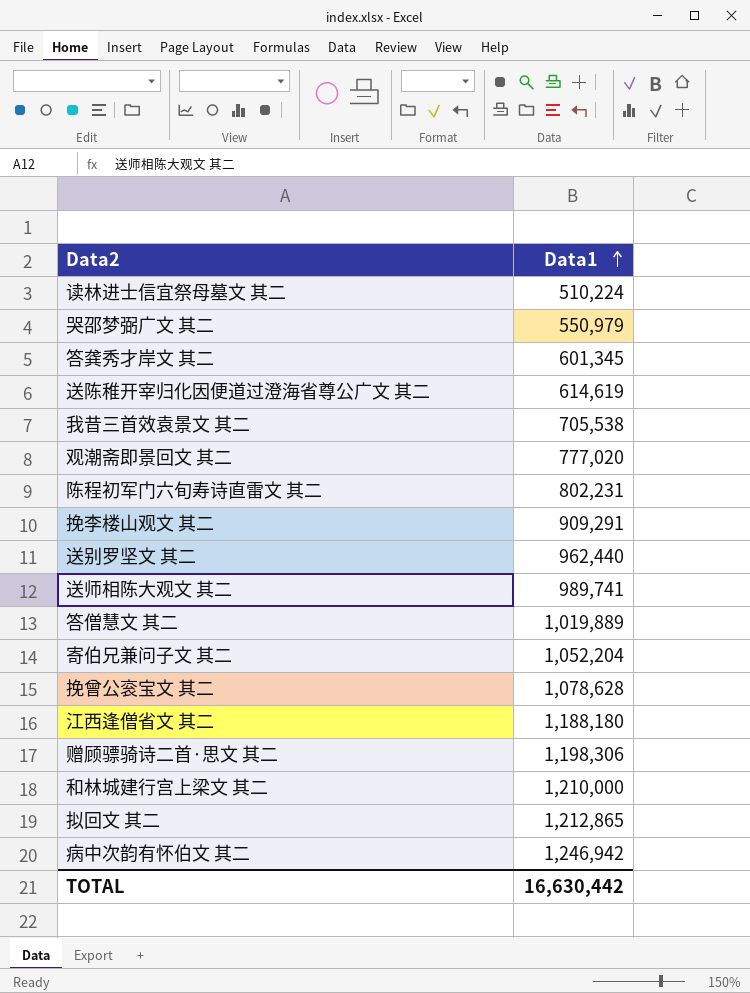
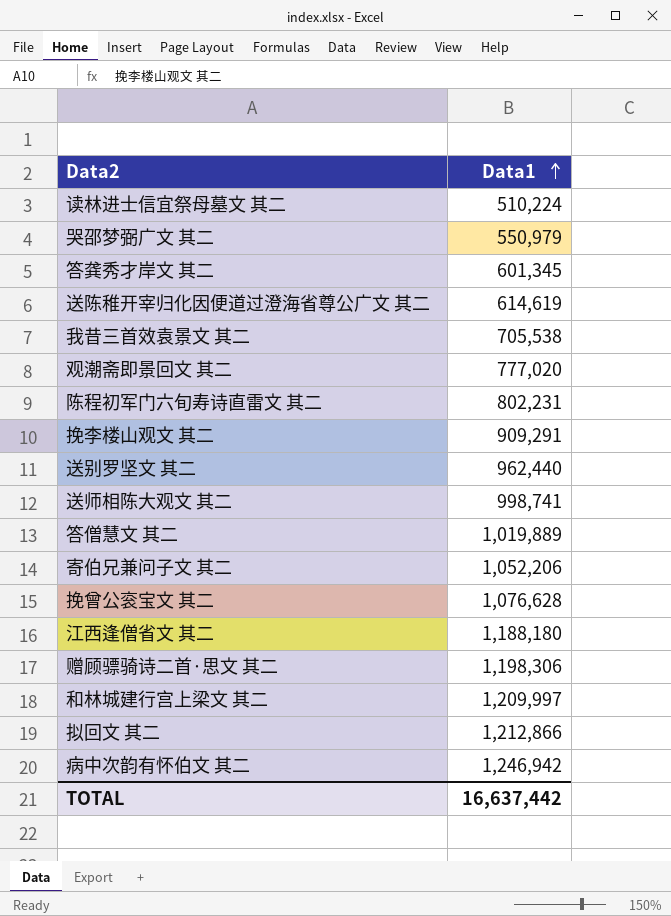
送师相陈大观文 其二 | Data1: 989,741 -> 998,741
寄伯兄兼问子文 其二 | Data1: 1,052,204 -> 1,052,206
挽曾公衮宝文 其二 | Data1: 1,078,628 -> 1,076,628
和林城建行宫上梁文 其二 | Data1: 1,210,000 -> 1,209,997
拟回文 其二 | Data1: 1,212,865 -> 1,212,866
TOTAL | Data1: 16,630,442 -> 16,637,442

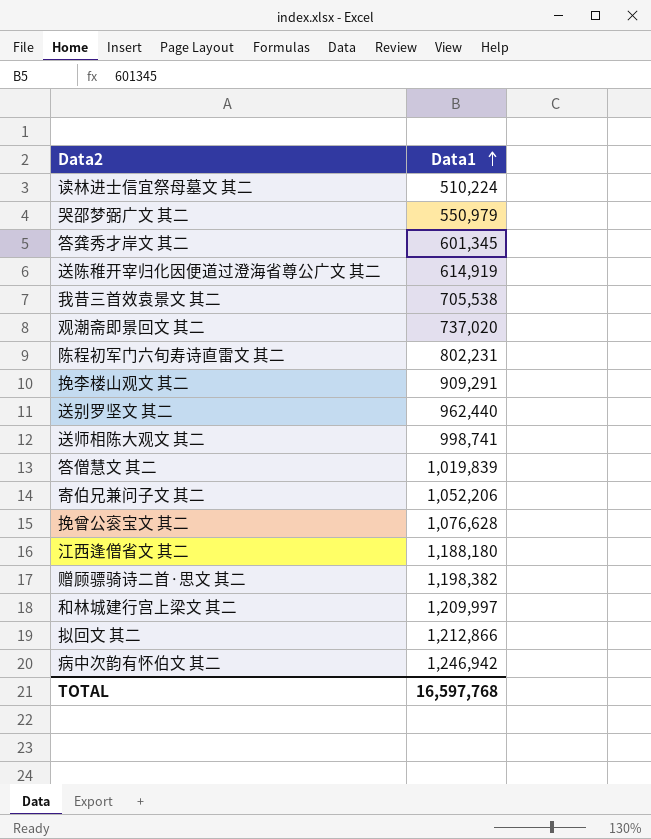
送陈稚开宰归化因便道过澄海省尊公广文 其二 | Data1: 614,619 -> 614,919
观潮斋即景回文 其二 | Data1: 777,020 -> 737,020
答僧慧文 其二 | Data1: 1,019,889 -> 1,019,839
赠顾骠骑诗二首·思文 其二 | Data1: 1,198,306 -> 1,198,382
TOTAL | Data1: 16,637,442 -> 16,597,768

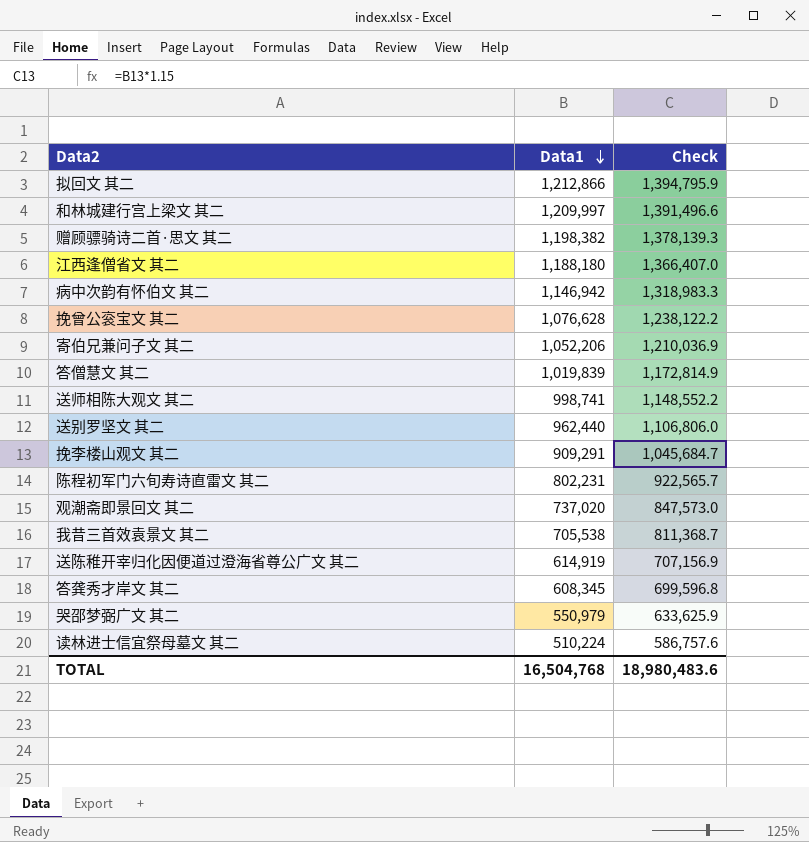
row order: Data1 ascending -> Data1 descending
column Check | formula: none -> [Data1] * 1.15
病中次韵有怀伯文 其二 | Data1: 1,246,942 -> 1,146,942
答龚秀才岸文 其二 | Data1: 601,345 -> 608,345
TOTAL | Data1: 16,597,768 -> 16,504,768

